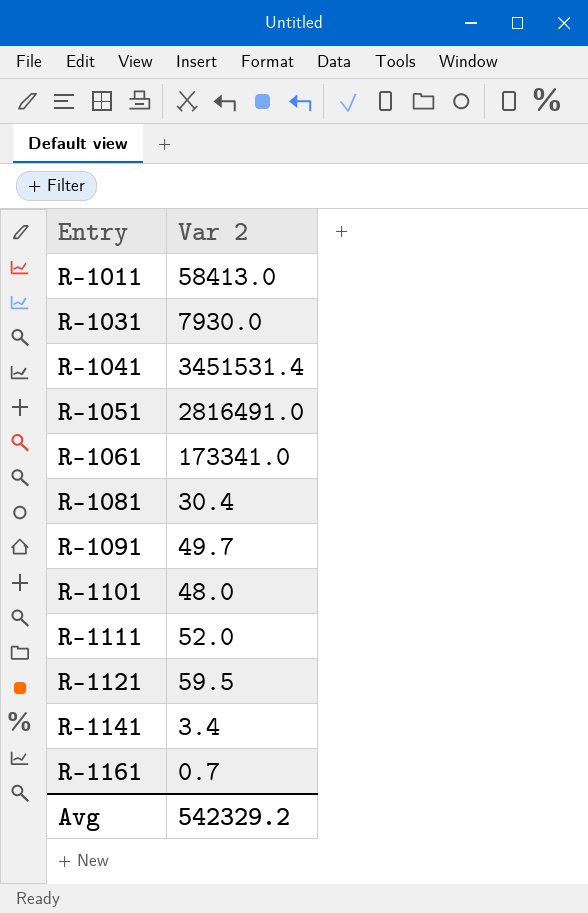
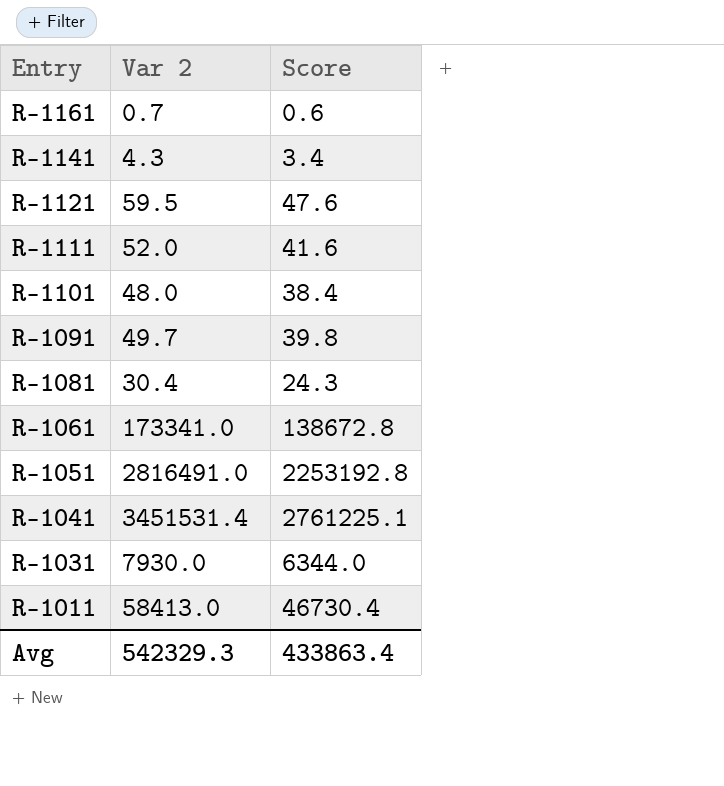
row order: Entry ascending -> Entry descending
column Score | formula: none -> [Var 2] * 0.8
R-1141 | Var 2: 3.4 -> 4.3
Avg | Var 2: 542329.2 -> 542329.3

